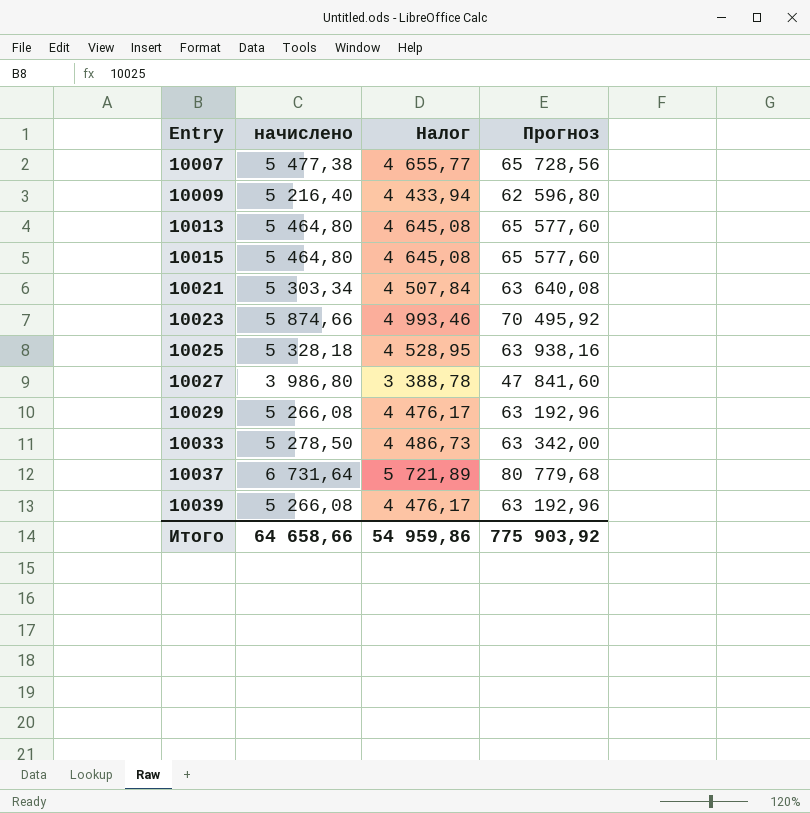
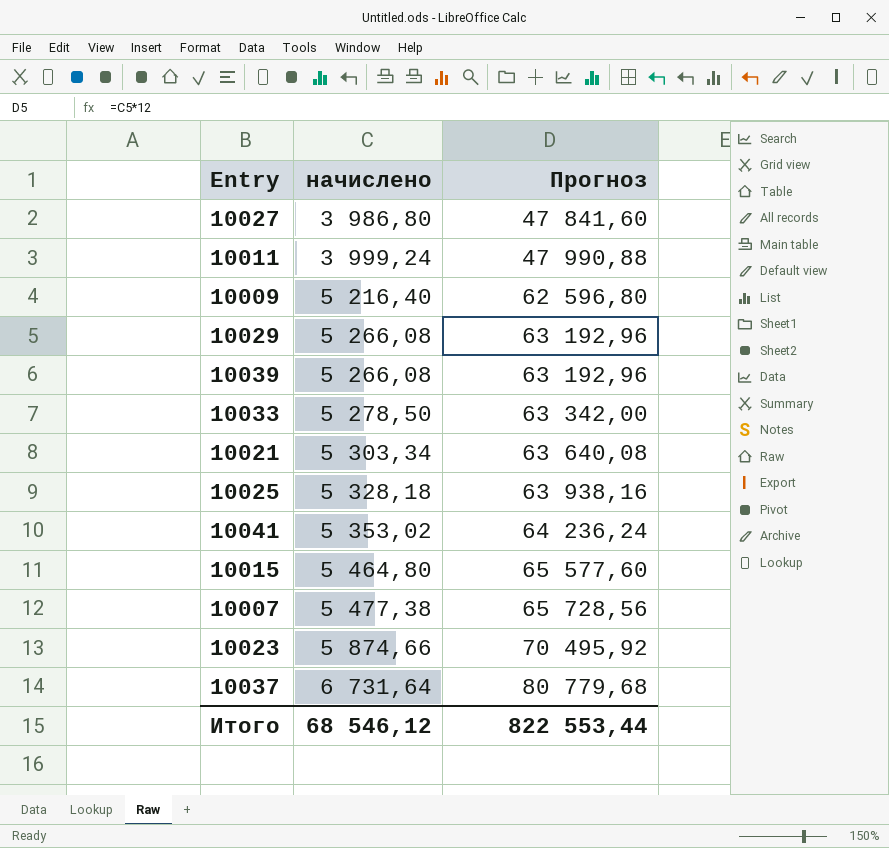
row order: Entry ascending -> начислено ascending
column Налог | formula: [начислено] * 0,85 -> none
row 10013: 5 464,80 | 4 645,08 | 65 577,60 -> none
row 10011: none -> 3 999,24 | 47 990,88
row 10041: none -> 5 353,02 | 64 236,24
Итого | начислено: 64 658,66 -> 68 546,12
Итого | Прогноз: 775 903,92 -> 822 553,44

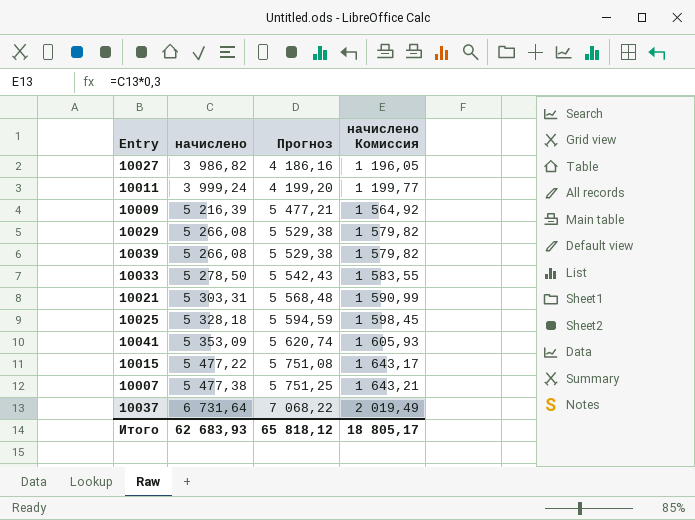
column Прогноз | formula: [начислено] * 12 -> [начислено] * 1,05
column начислено Комиссия | formula: none -> [начислено] * 0,3
row 10023: 5 874,66 | 70 495,92 -> none
10027 | начислено: 3 986,80 -> 3 986,82
10009 | начислено: 5 216,40 -> 5 216,39
10021 | начислено: 5 303,34 -> 5 303,31
10041 | начислено: 5 353,02 -> 5 353,09
10015 | начислено: 5 464,80 -> 5 477,22
Итого | начислено: 68 546,12 -> 62 683,93
Итого | Прогноз: 822 553,44 -> 65 818,12

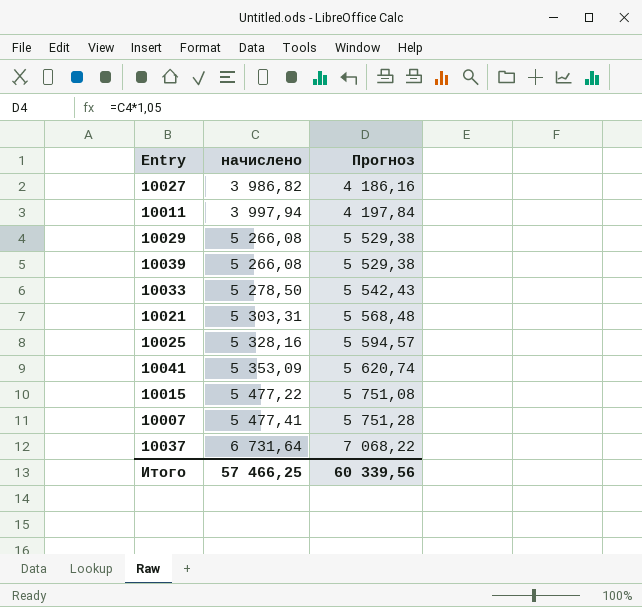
column начислено Комиссия | formula: [начислено] * 0,3 -> none
row 10009: 5 216,39 | 5 477,21 | 1 564,92 -> none
10011 | начислено: 3 999,24 -> 3 997,94
10011 | Прогноз: 4 199,20 -> 4 197,84
10025 | начислено: 5 328,18 -> 5 328,16
10025 | Прогноз: 5 594,59 -> 5 594,57
10007 | начислено: 5 477,38 -> 5 477,41
10007 | Прогноз: 5 751,25 -> 5 751,28
Итого | начислено: 62 683,93 -> 57 466,25
Итого | Прогноз: 65 818,12 -> 60 339,56

